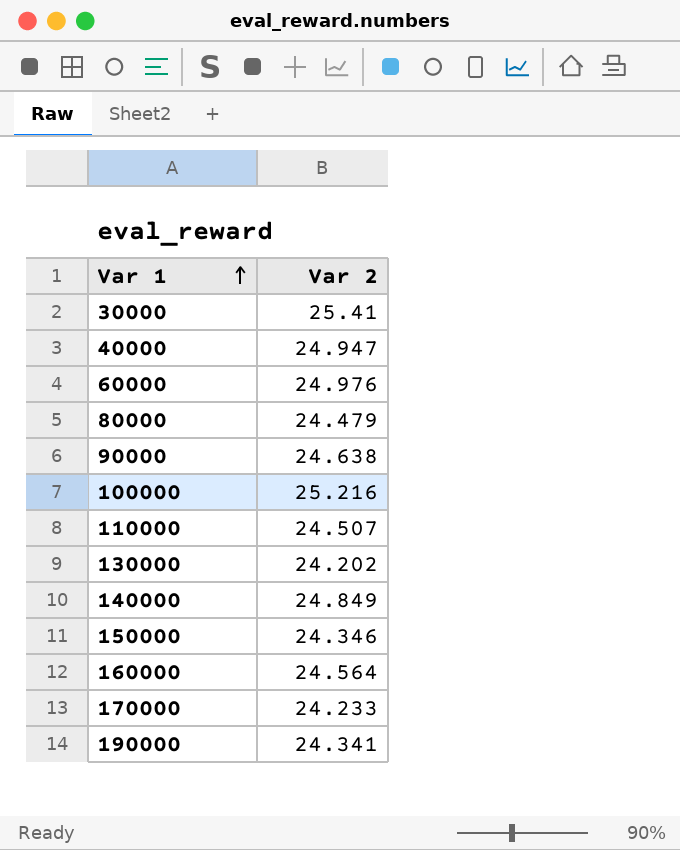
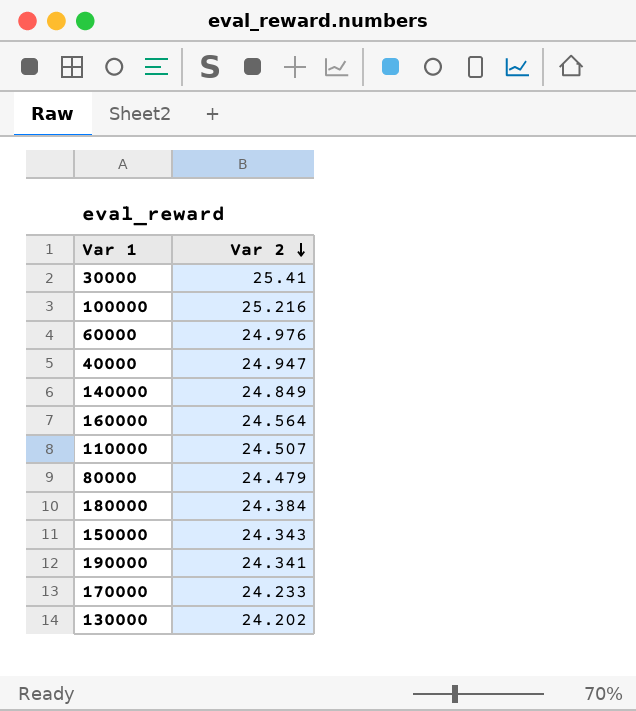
row order: Var 1 ascending -> Var 2 descending
row 90000: 24.638 -> none
row 180000: none -> 24.384
150000 | Var 2: 24.346 -> 24.343

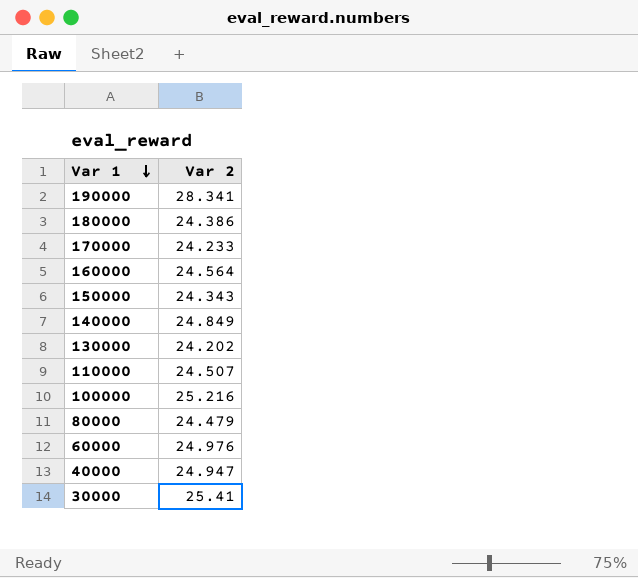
row order: Var 2 descending -> Var 1 descending
190000 | Var 2: 24.341 -> 28.341
180000 | Var 2: 24.384 -> 24.386

